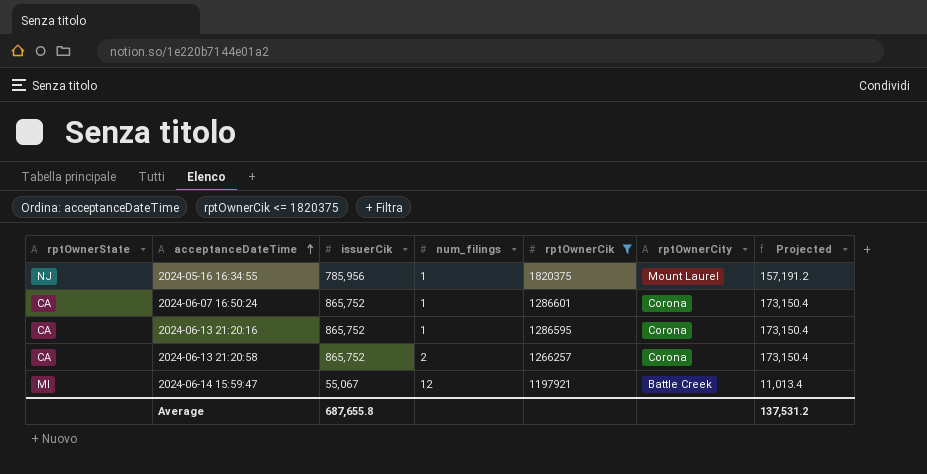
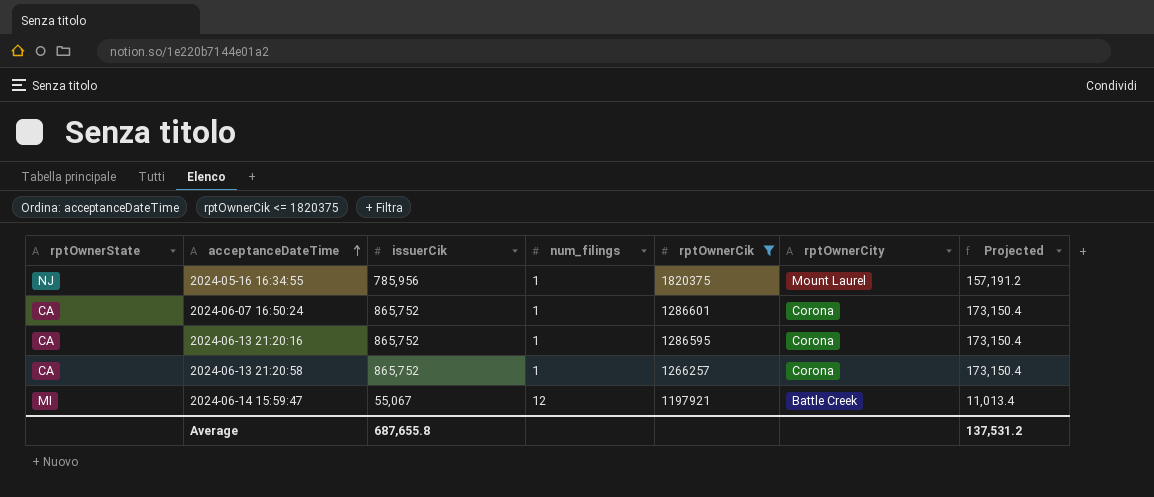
2024-06-13 21:20:58 | num_filings: 2 -> 1

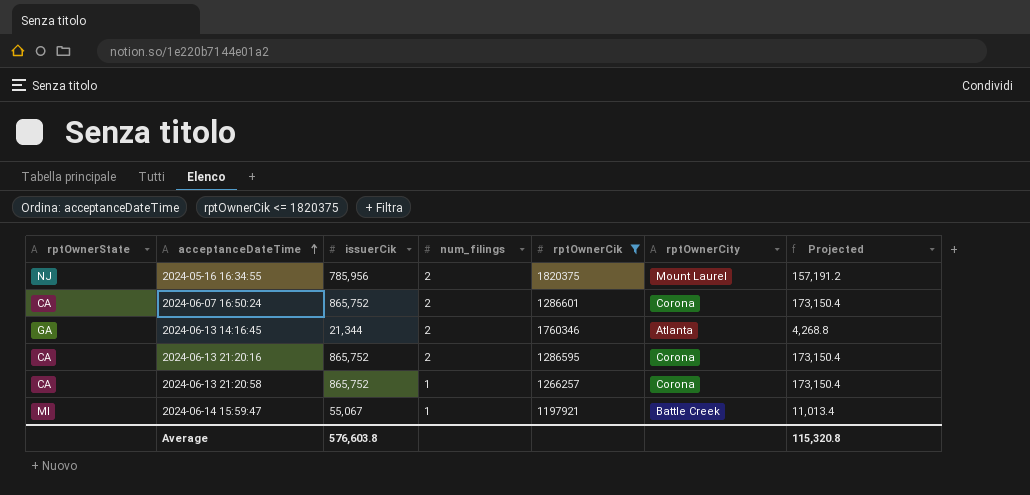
2024-05-16 16:34:55 | num_filings: 1 -> 2
2024-06-07 16:50:24 | num_filings: 1 -> 2
row 2024-06-13 14:16:45: none -> GA | 21,344 | 2 | 1760346 | Atlanta | 4,268.8
2024-06-13 21:20:16 | num_filings: 1 -> 2
2024-06-14 15:59:47 | num_filings: 12 -> 1
Average | issuerCik: 687,655.8 -> 576,603.8
Average | Projected: 137,531.2 -> 115,320.8

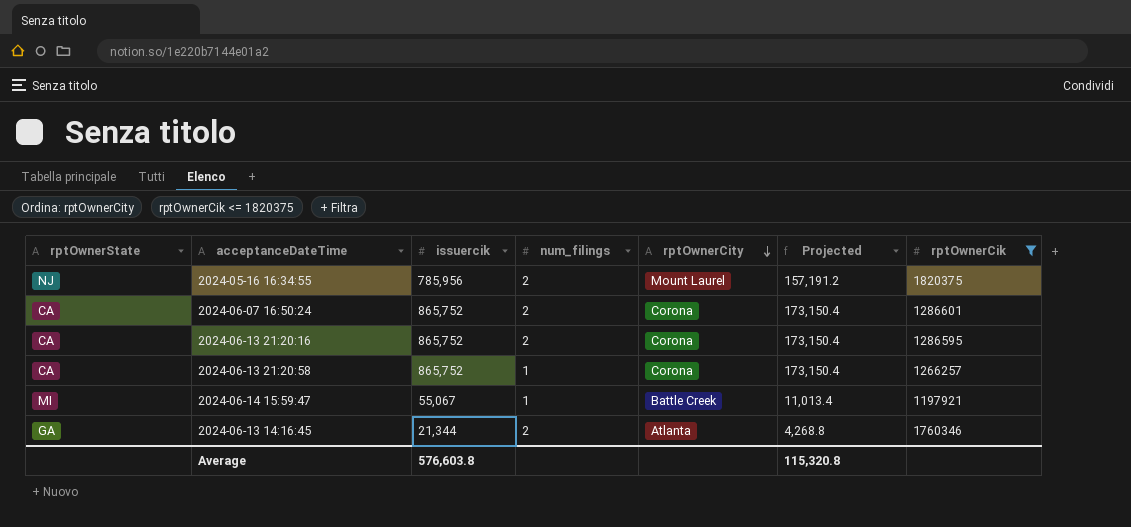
row order: acceptanceDateTime ascending -> rptOwnerCity descending
column name: issuerCik -> issuercik
column rptOwnerCik | position: 5 -> 7

